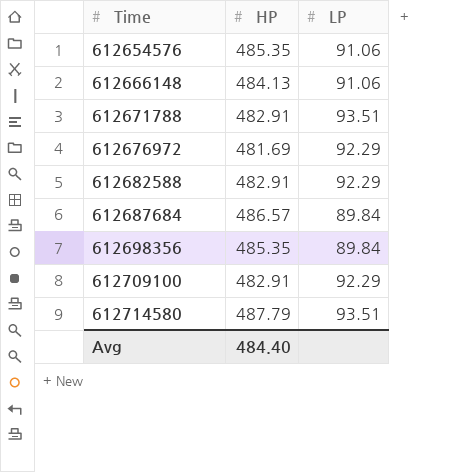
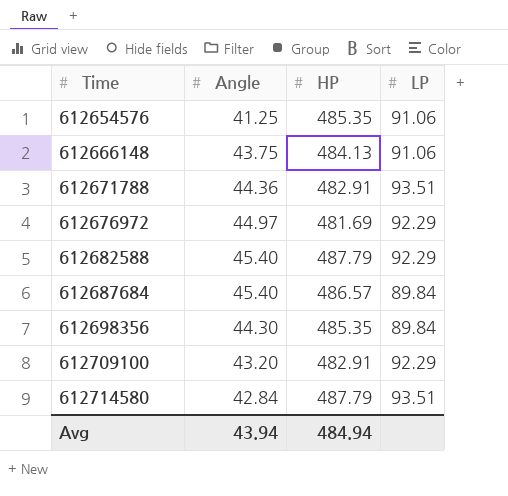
column Angle | position: none -> 2
612682588 | HP: 482.91 -> 487.79
Avg | HP: 484.40 -> 484.94

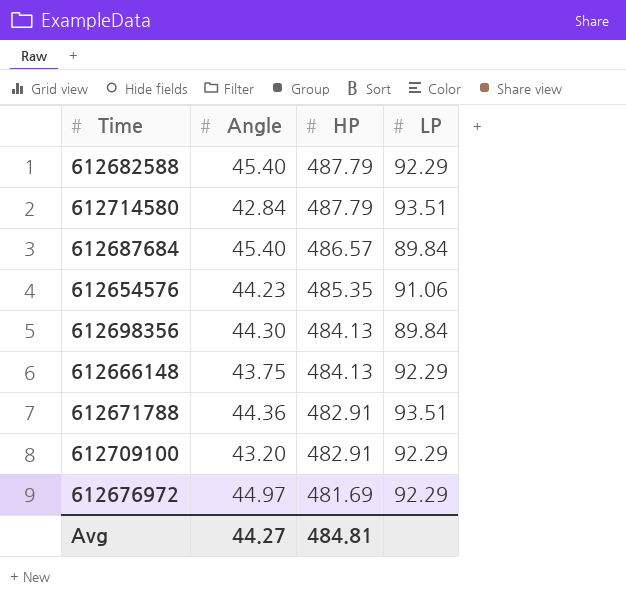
row order: Time ascending -> HP descending
612654576 | Angle: 41.25 -> 44.23
612698356 | HP: 485.35 -> 484.13
612666148 | LP: 91.06 -> 92.29
Avg | Angle: 43.94 -> 44.27
Avg | HP: 484.94 -> 484.81

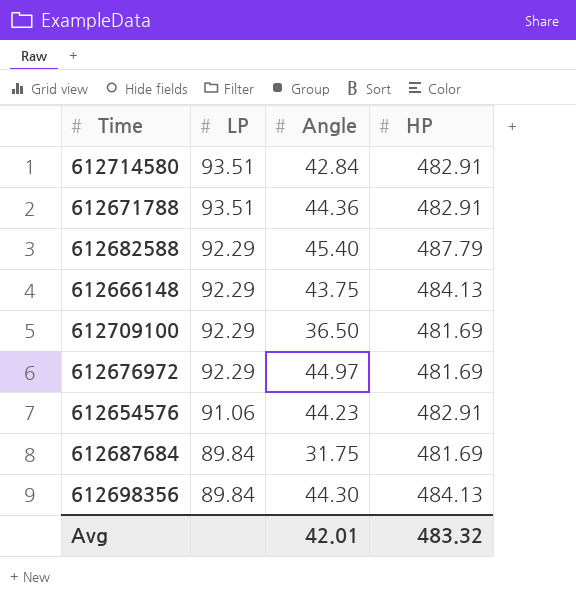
row order: HP descending -> LP descending
column LP | position: 4 -> 2
612714580 | HP: 487.79 -> 482.91
612709100 | Angle: 43.20 -> 36.50
612709100 | HP: 482.91 -> 481.69
612654576 | HP: 485.35 -> 482.91
612687684 | Angle: 45.40 -> 31.75
612687684 | HP: 486.57 -> 481.69
Avg | Angle: 44.27 -> 42.01
Avg | HP: 484.81 -> 483.32

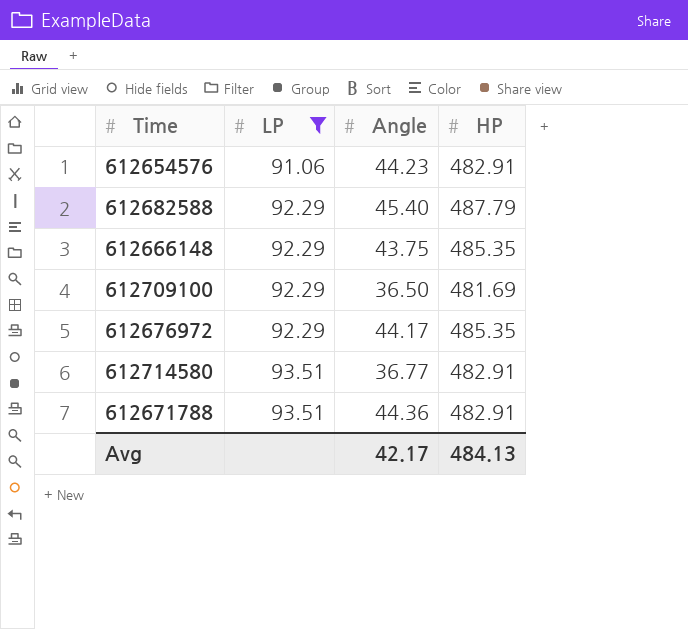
filter: none -> LP != 89.84
row order: LP descending -> LP ascending
612666148 | HP: 484.13 -> 485.35
612676972 | Angle: 44.97 -> 44.17
612676972 | HP: 481.69 -> 485.35
612714580 | Angle: 42.84 -> 36.77
Avg | Angle: 42.01 -> 42.17
Avg | HP: 483.32 -> 484.13

